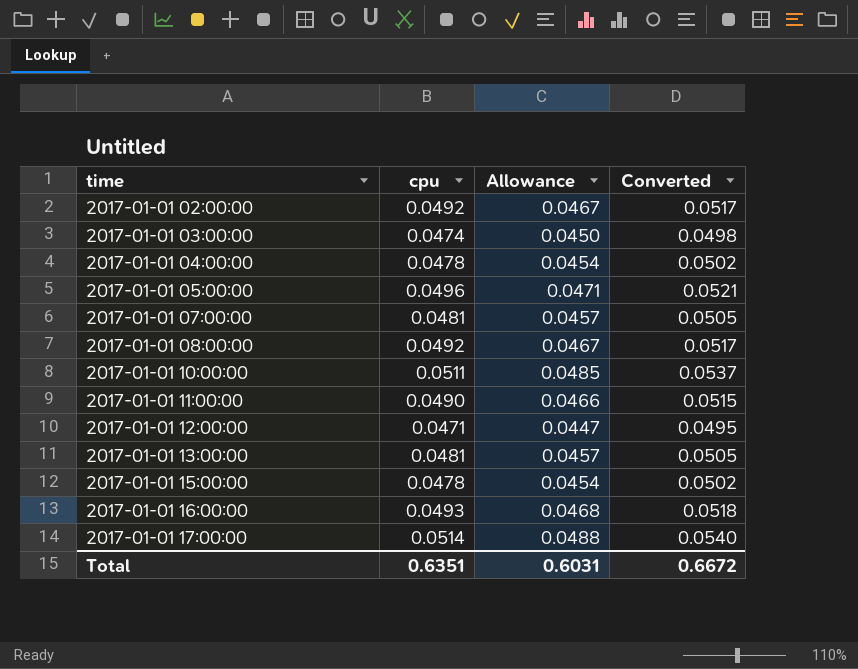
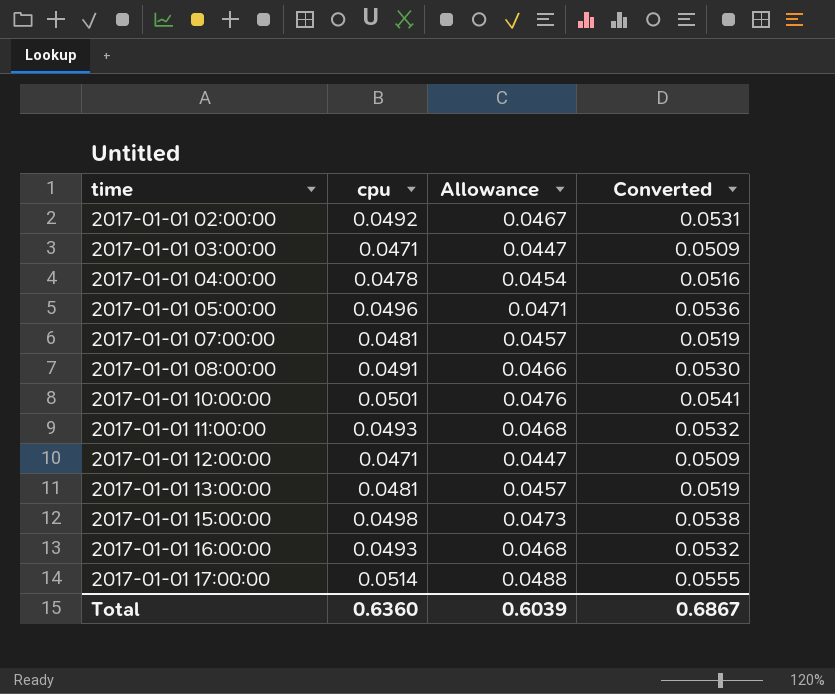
column Converted | formula: [cpu] * 1.05 -> [cpu] * 1.08
2017-01-01 03:00:00 | cpu: 0.0474 -> 0.0471
2017-01-01 03:00:00 | Allowance: 0.0450 -> 0.0447
2017-01-01 08:00:00 | cpu: 0.0492 -> 0.0491
2017-01-01 08:00:00 | Allowance: 0.0467 -> 0.0466
2017-01-01 10:00:00 | cpu: 0.0511 -> 0.0501
2017-01-01 10:00:00 | Allowance: 0.0485 -> 0.0476
2017-01-01 11:00:00 | cpu: 0.0490 -> 0.0493
2017-01-01 11:00:00 | Allowance: 0.0466 -> 0.0468
2017-01-01 15:00:00 | cpu: 0.0478 -> 0.0498
2017-01-01 15:00:00 | Allowance: 0.0454 -> 0.0473
Total | cpu: 0.6351 -> 0.6360
Total | Allowance: 0.6031 -> 0.6039
Total | Converted: 0.6672 -> 0.6867

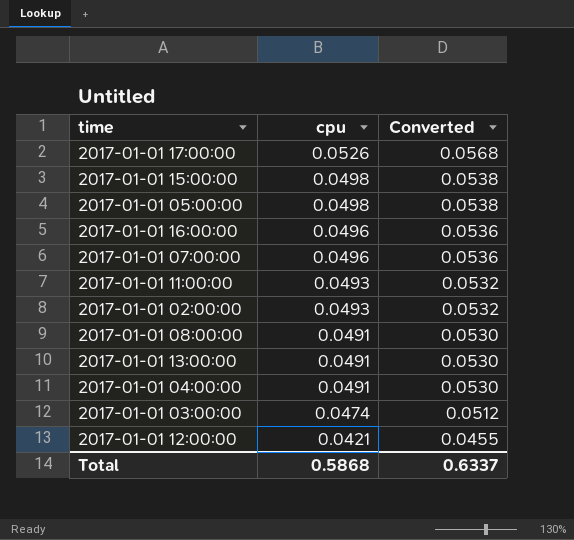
row order: time ascending -> cpu descending
column Allowance | formula: [cpu] * 0.95 -> none
row 2017-01-01 10:00:00: 0.0501 | 0.0476 | 0.0541 -> none
2017-01-01 17:00:00 | cpu: 0.0514 -> 0.0526
2017-01-01 17:00:00 | Converted: 0.0555 -> 0.0568
2017-01-01 05:00:00 | cpu: 0.0496 -> 0.0498
2017-01-01 05:00:00 | Converted: 0.0536 -> 0.0538
2017-01-01 16:00:00 | cpu: 0.0493 -> 0.0496
2017-01-01 16:00:00 | Converted: 0.0532 -> 0.0536
2017-01-01 07:00:00 | cpu: 0.0481 -> 0.0496
2017-01-01 07:00:00 | Converted: 0.0519 -> 0.0536
2017-01-01 02:00:00 | cpu: 0.0492 -> 0.0493
2017-01-01 02:00:00 | Converted: 0.0531 -> 0.0532
2017-01-01 13:00:00 | cpu: 0.0481 -> 0.0491
2017-01-01 13:00:00 | Converted: 0.0519 -> 0.0530
2017-01-01 04:00:00 | cpu: 0.0478 -> 0.0491
2017-01-01 04:00:00 | Converted: 0.0516 -> 0.0530
2017-01-01 03:00:00 | cpu: 0.0471 -> 0.0474
2017-01-01 03:00:00 | Converted: 0.0509 -> 0.0512
2017-01-01 12:00:00 | cpu: 0.0471 -> 0.0421
2017-01-01 12:00:00 | Converted: 0.0509 -> 0.0455
Total | cpu: 0.6360 -> 0.5868
Total | Converted: 0.6867 -> 0.6337

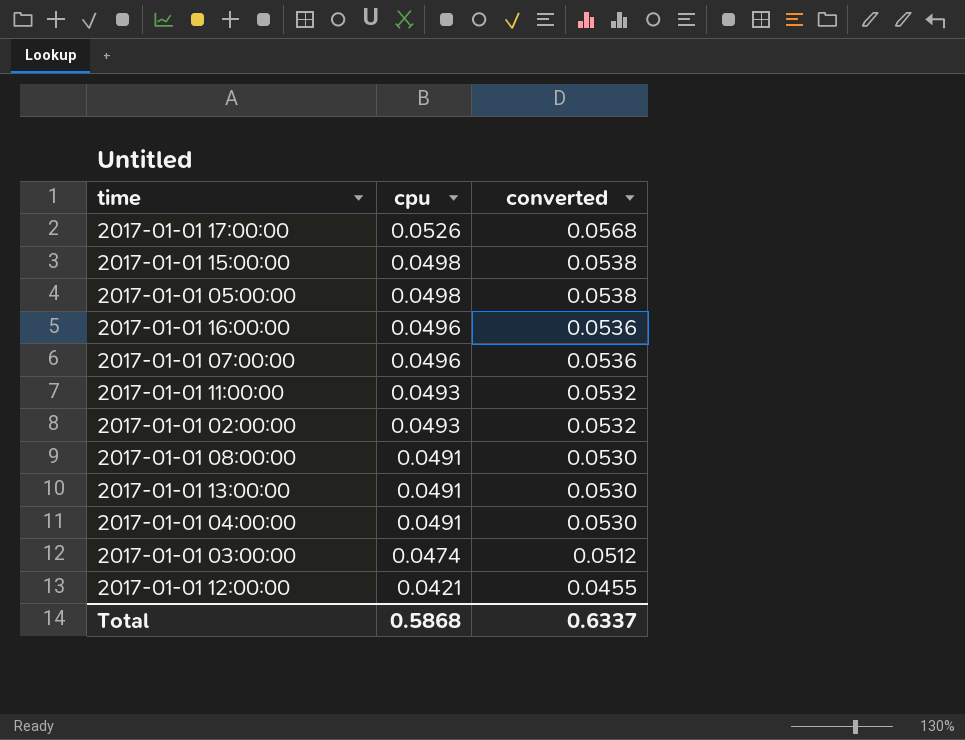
column name: Converted -> converted

